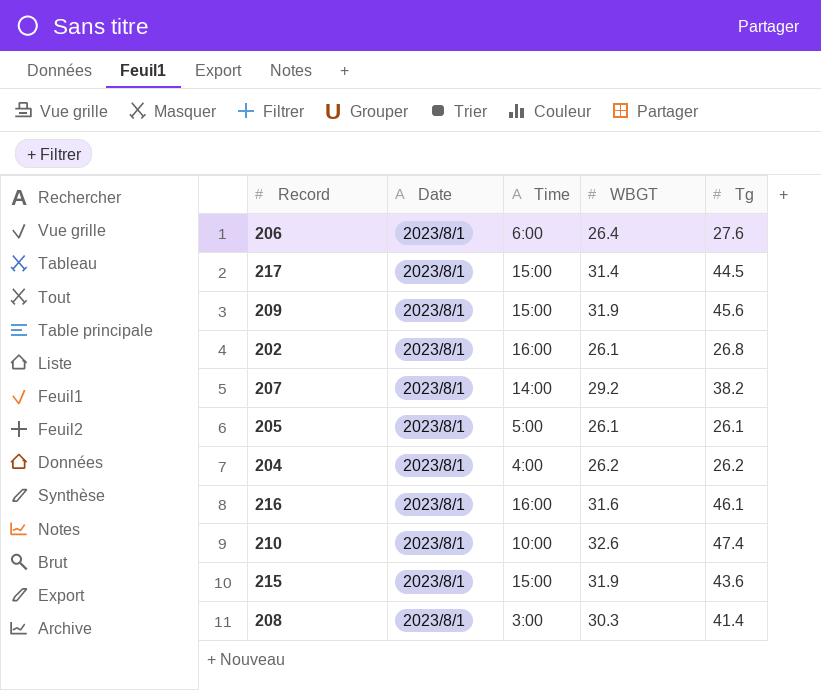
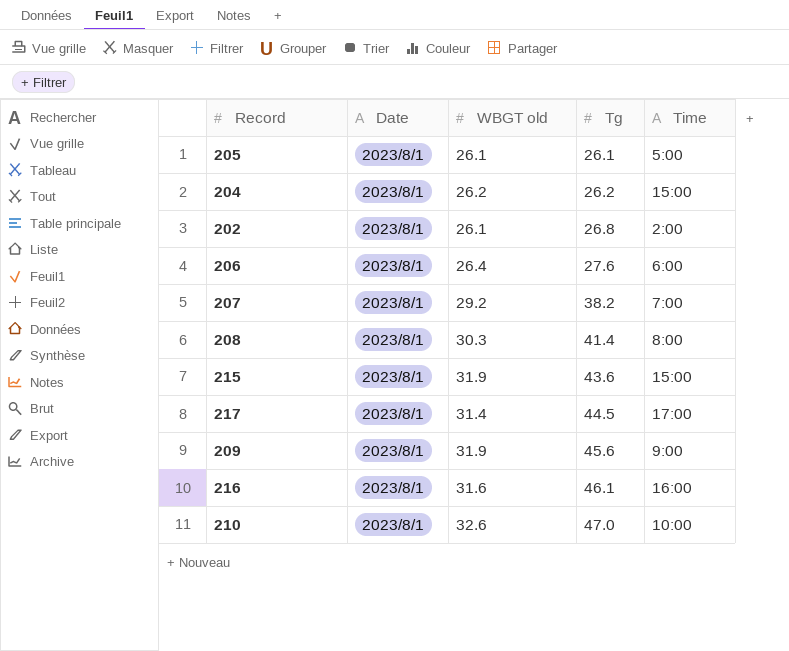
row order: none -> Tg ascending
column name: WBGT -> WBGT old
column Time | position: 3 -> 5
204 | Time: 4:00 -> 15:00
202 | Time: 16:00 -> 2:00
207 | Time: 14:00 -> 7:00
208 | Time: 3:00 -> 8:00
217 | Time: 15:00 -> 17:00
209 | Time: 15:00 -> 9:00
210 | Tg: 47.4 -> 47.0

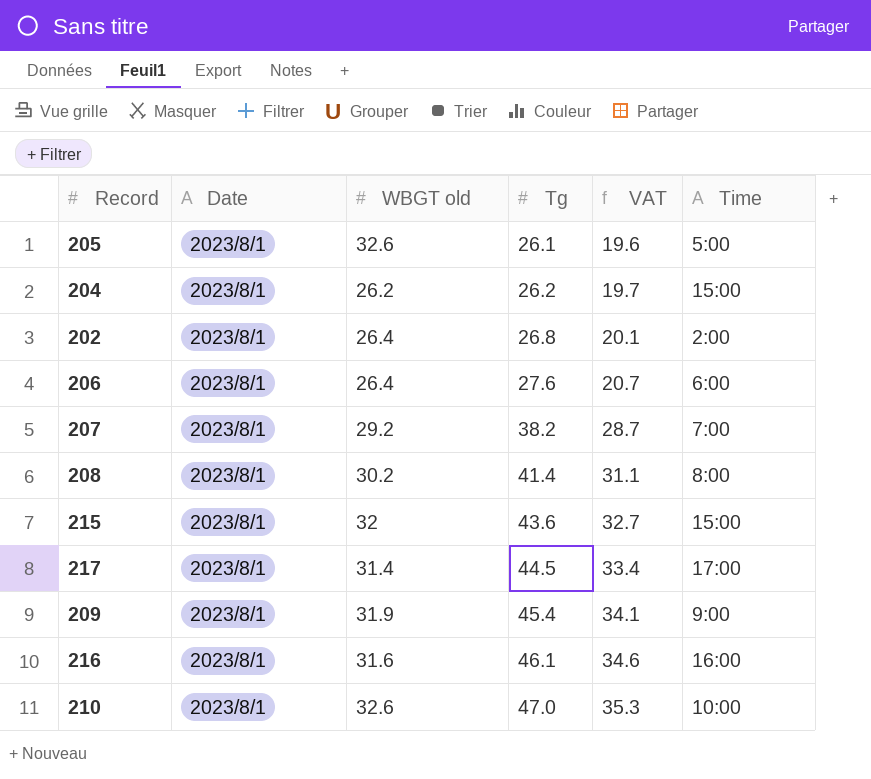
column VAT | formula: none -> [Tg] * 0.75
205 | WBGT old: 26.1 -> 32.6
202 | WBGT old: 26.1 -> 26.4
208 | WBGT old: 30.3 -> 30.2
215 | WBGT old: 31.9 -> 32
209 | Tg: 45.6 -> 45.4

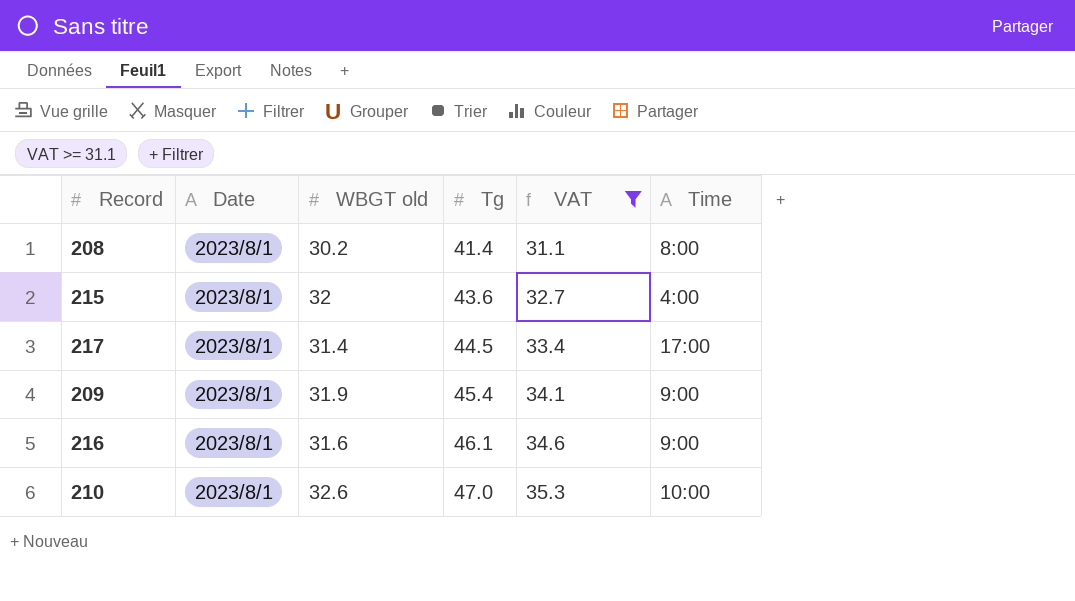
filter: none -> VAT >= 31.1
215 | Time: 15:00 -> 4:00
216 | Time: 16:00 -> 9:00

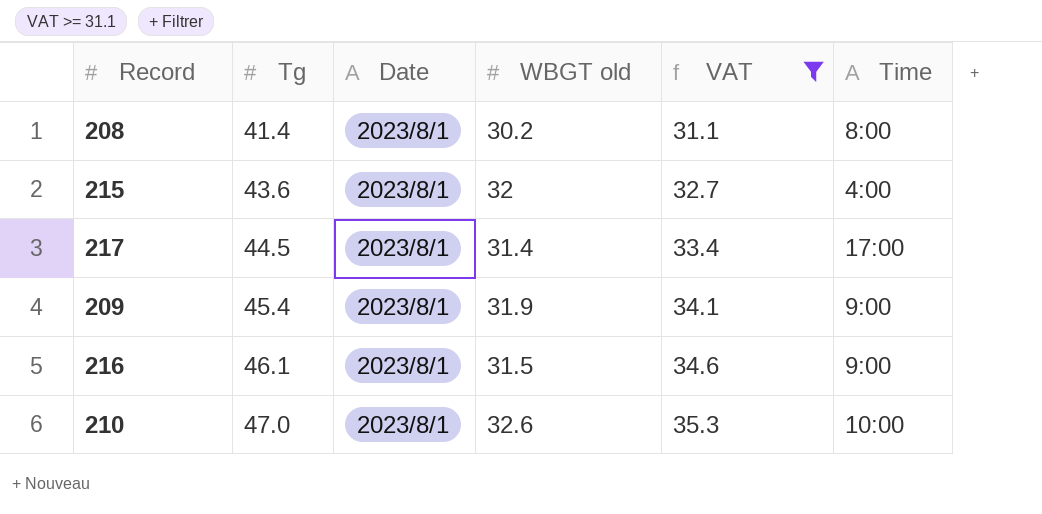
column Tg | position: 4 -> 2
216 | WBGT old: 31.6 -> 31.5

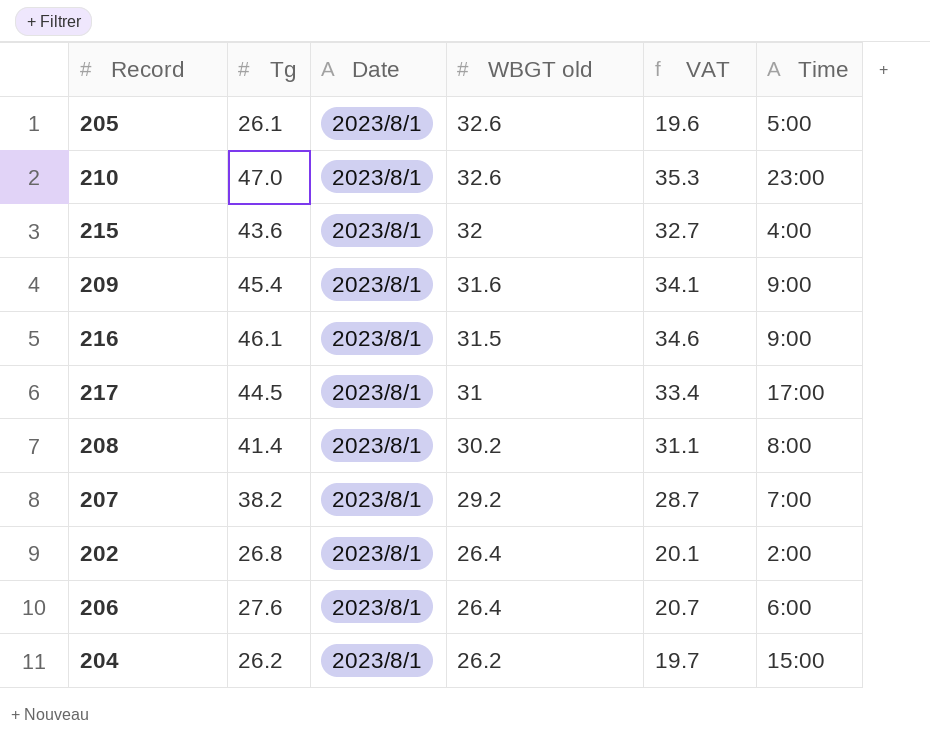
filter: VAT >= 31.1 -> none
row order: Tg ascending -> WBGT old descending
210 | Time: 10:00 -> 23:00
209 | WBGT old: 31.9 -> 31.6
217 | WBGT old: 31.4 -> 31

